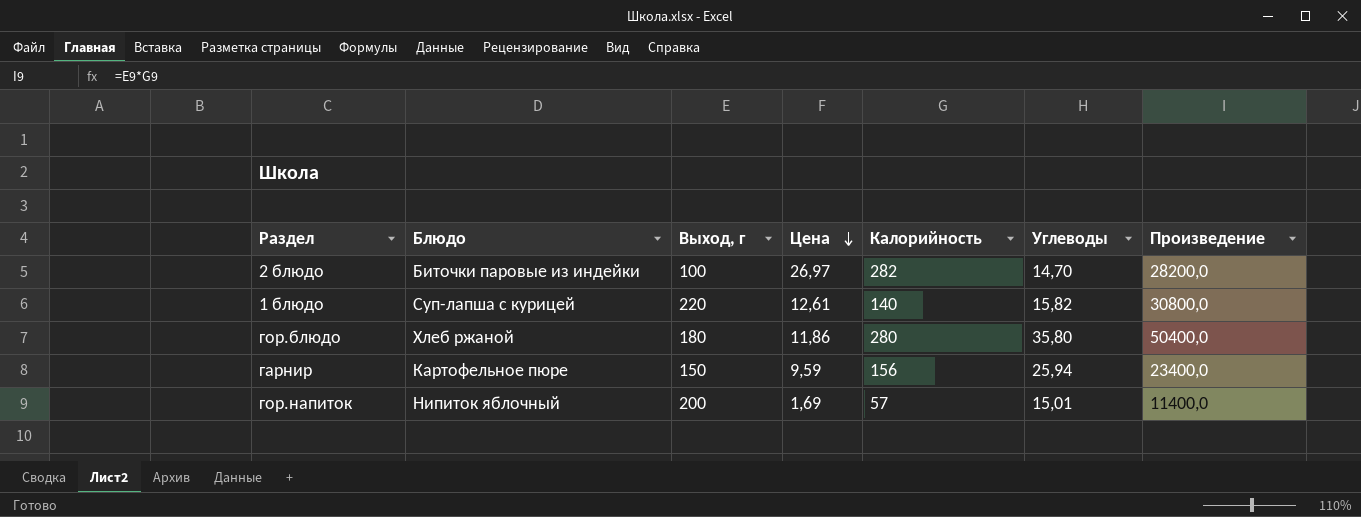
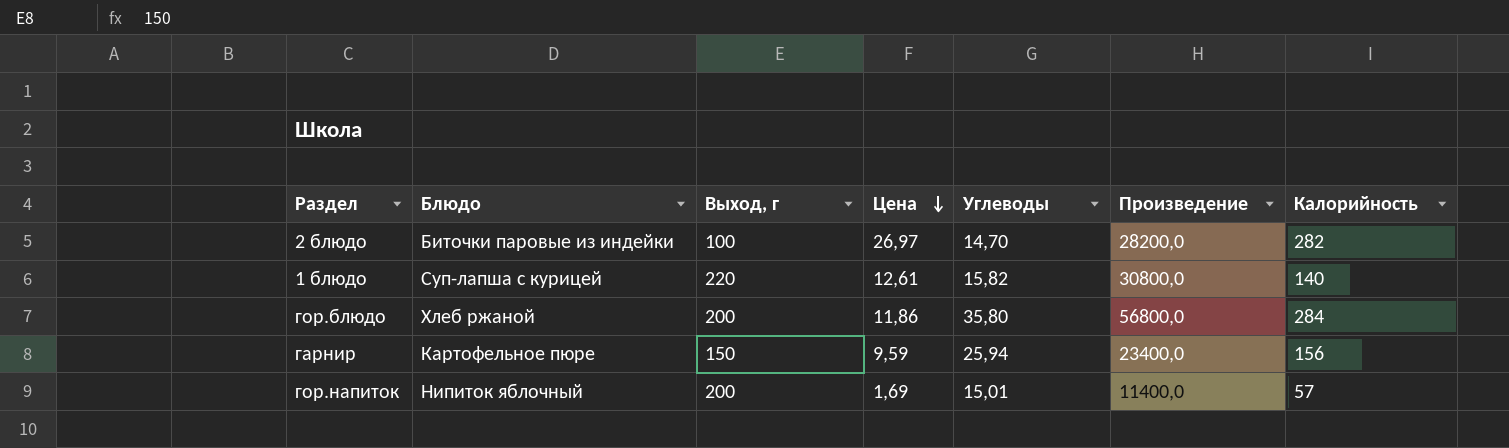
column Калорийность | position: 5 -> 7
гор.блюдо | Выход, г: 180 -> 200
гор.блюдо | Произведение: 50400,0 -> 56800,0
гор.блюдо | Калорийность: 280 -> 284

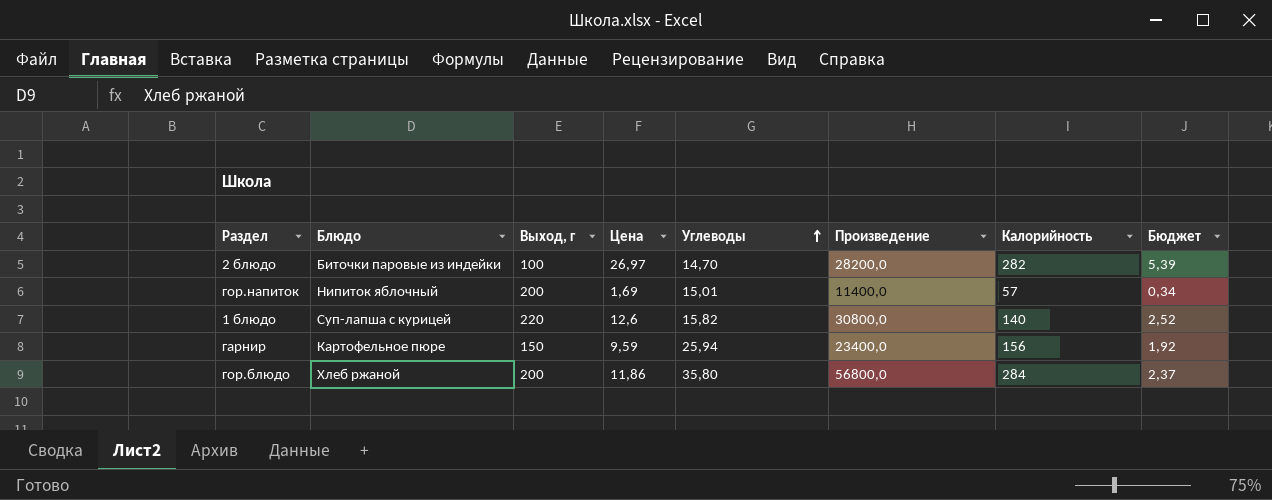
row order: Цена descending -> Углеводы ascending
column Бюджет | formula: none -> [Цена] * 0,2
1 блюдо | Цена: 12,61 -> 12,6

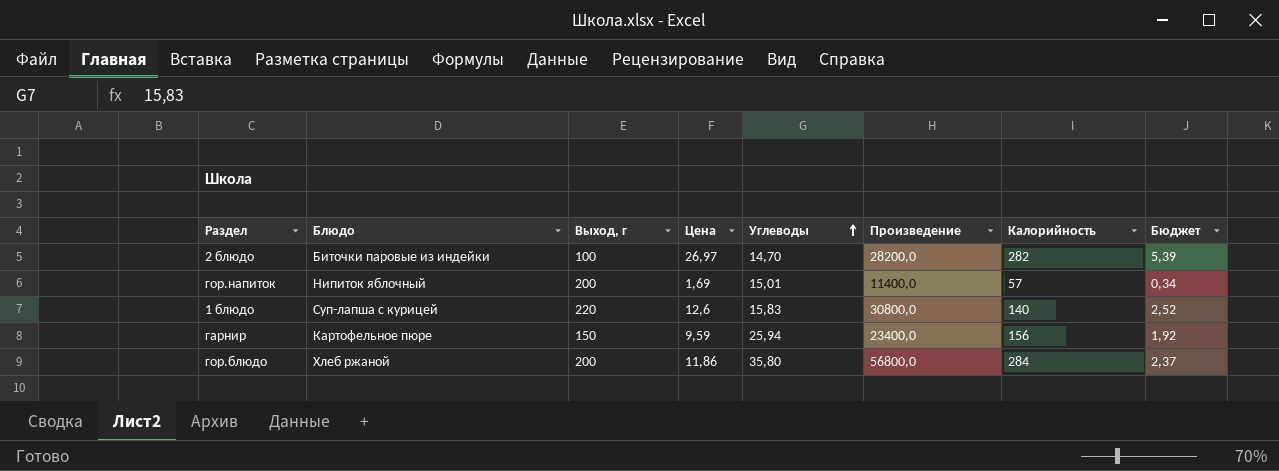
1 блюдо | Углеводы: 15,82 -> 15,83

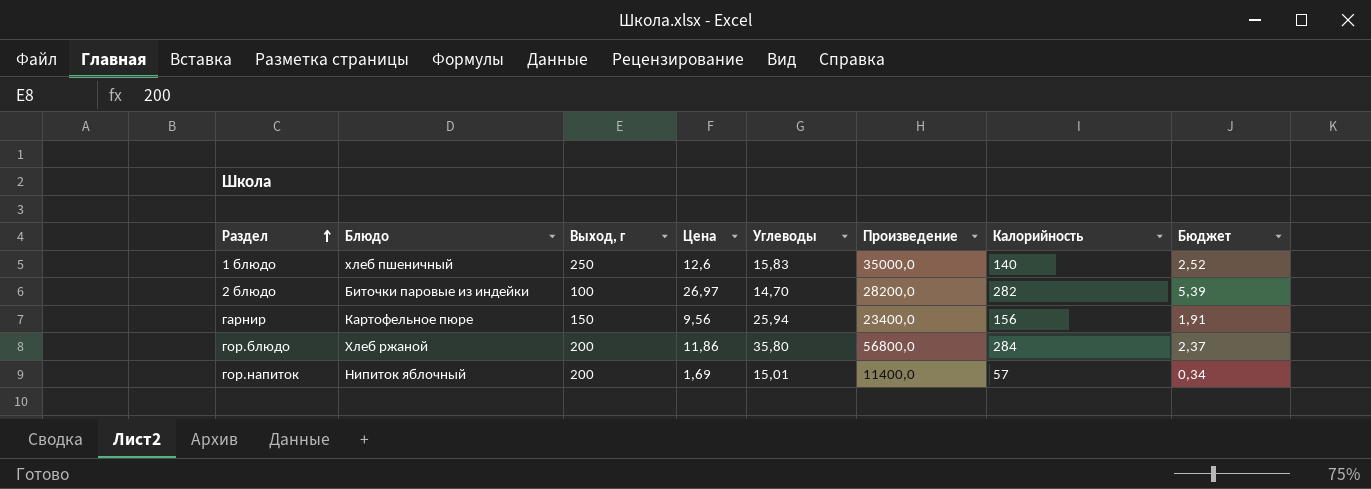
row order: Углеводы ascending -> Раздел ascending
1 блюдо | Блюдо: Суп-лапша с курицей -> хлеб пшеничный
1 блюдо | Выход, г: 220 -> 250
1 блюдо | Произведение: 30800,0 -> 35000,0
гарнир | Цена: 9,59 -> 9,56
гарнир | Бюджет: 1,92 -> 1,91

